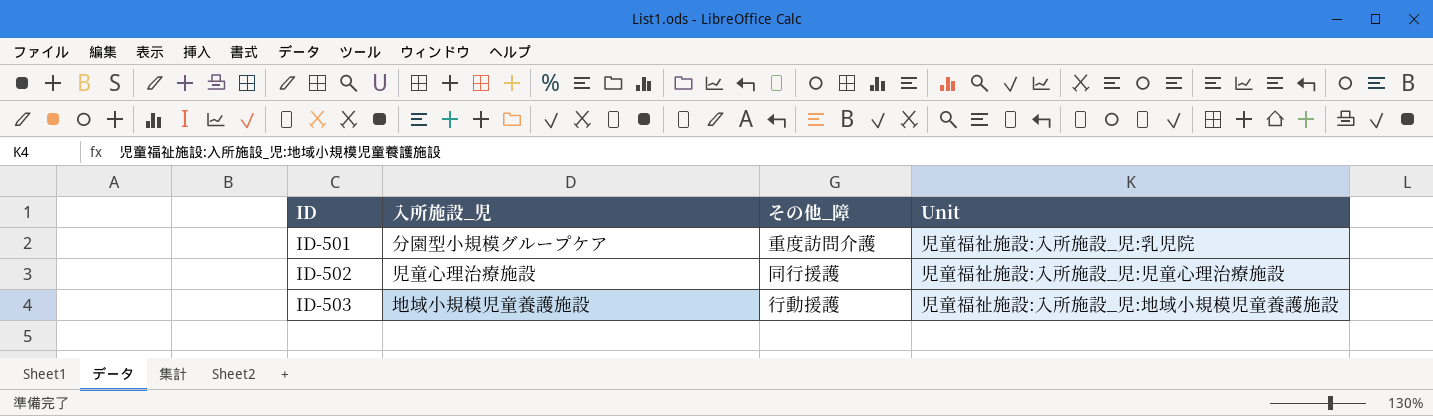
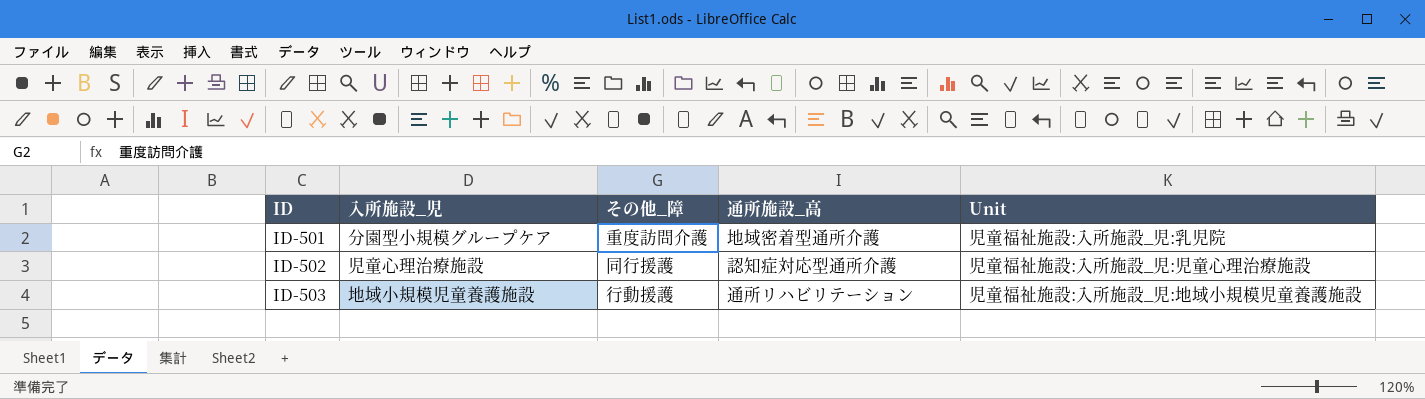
column 通所施設_高 | position: none -> 4

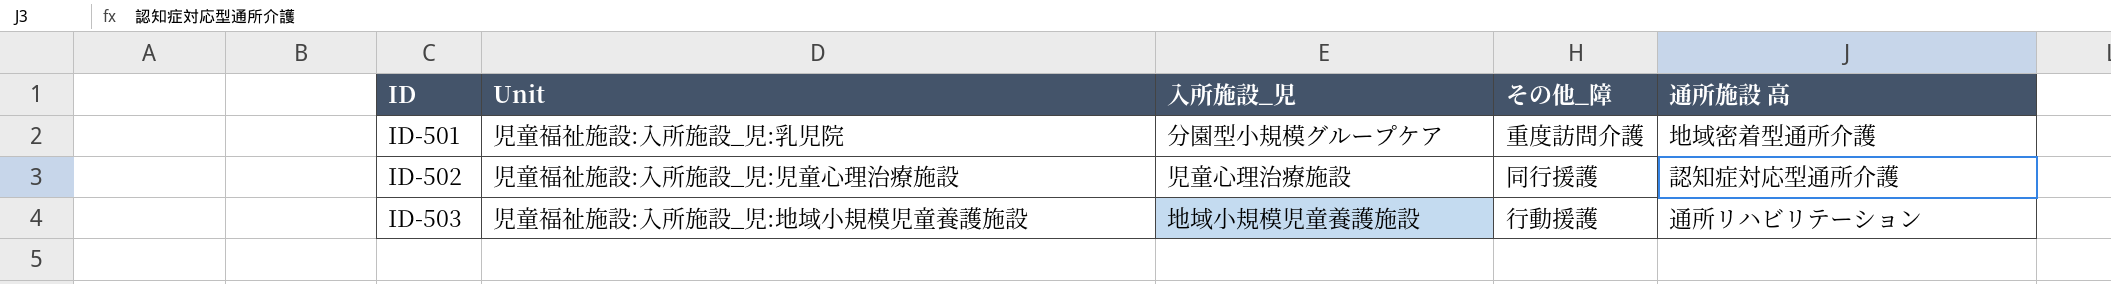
column Unit | position: 5 -> 2
column name: 通所施設_高 -> 通所施設 高

